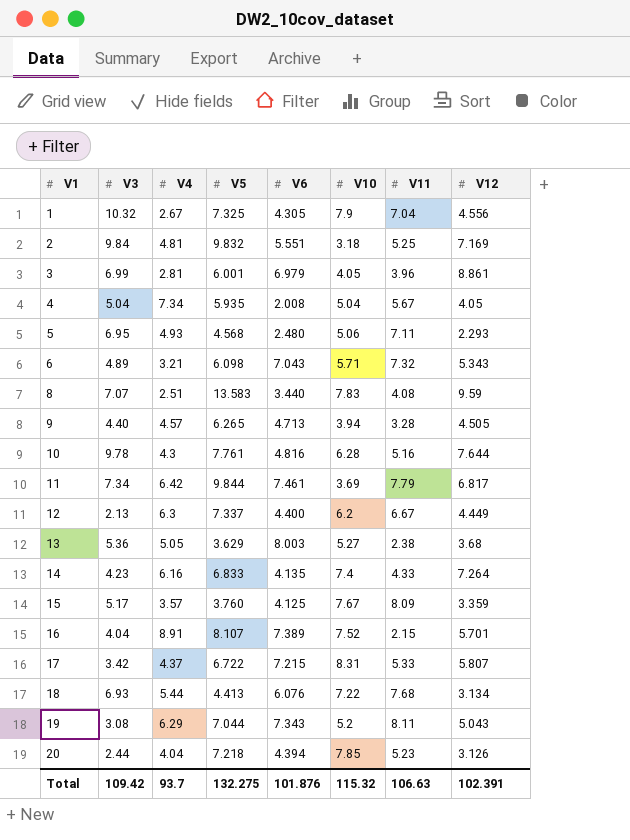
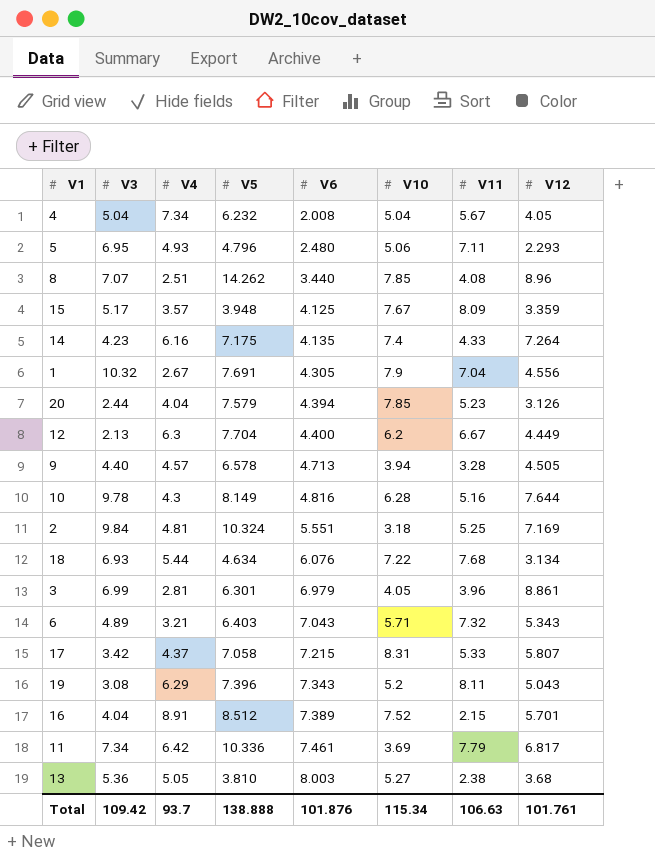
row order: V1 ascending -> V6 ascending
4 | V5: 5.935 -> 6.232
5 | V5: 4.568 -> 4.796
8 | V5: 13.583 -> 14.262
8 | V10: 7.83 -> 7.85
8 | V12: 9.59 -> 8.96
15 | V5: 3.760 -> 3.948
14 | V5: 6.833 -> 7.175
1 | V5: 7.325 -> 7.691
20 | V5: 7.218 -> 7.579
12 | V5: 7.337 -> 7.704
9 | V5: 6.265 -> 6.578
10 | V5: 7.761 -> 8.149
2 | V5: 9.832 -> 10.324
18 | V5: 4.413 -> 4.634
3 | V5: 6.001 -> 6.301
6 | V5: 6.098 -> 6.403
17 | V5: 6.722 -> 7.058
19 | V5: 7.044 -> 7.396
16 | V5: 8.107 -> 8.512
11 | V5: 9.844 -> 10.336
13 | V5: 3.629 -> 3.810
Total | V5: 132.275 -> 138.888
Total | V10: 115.32 -> 115.34
Total | V12: 102.391 -> 101.761

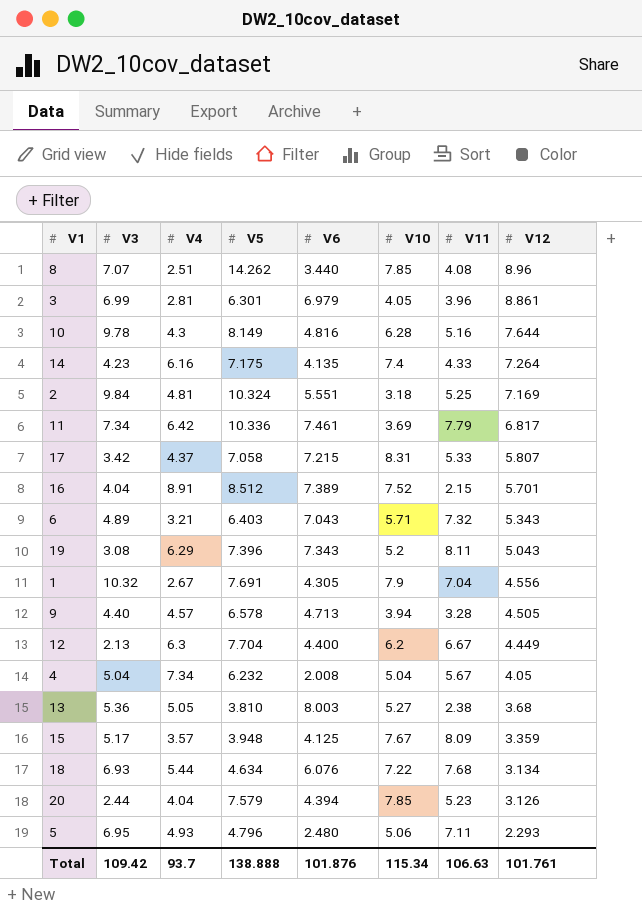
row order: V6 ascending -> V12 descending

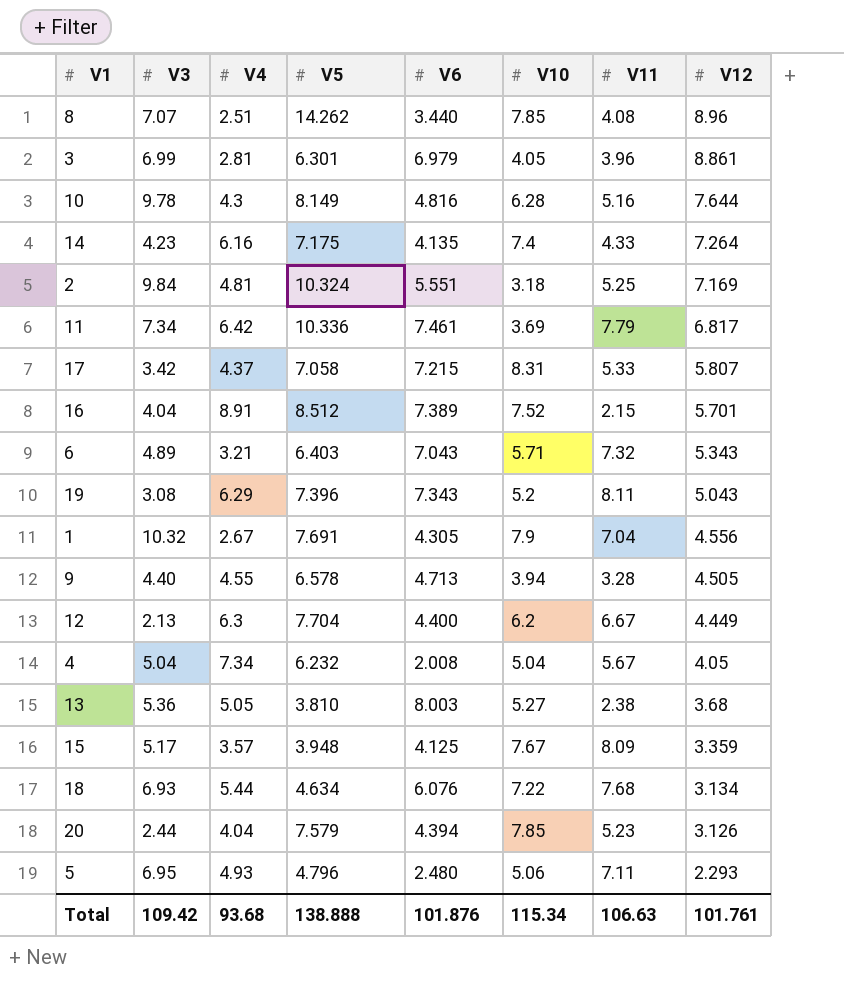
9 | V4: 4.57 -> 4.55
Total | V4: 93.7 -> 93.68

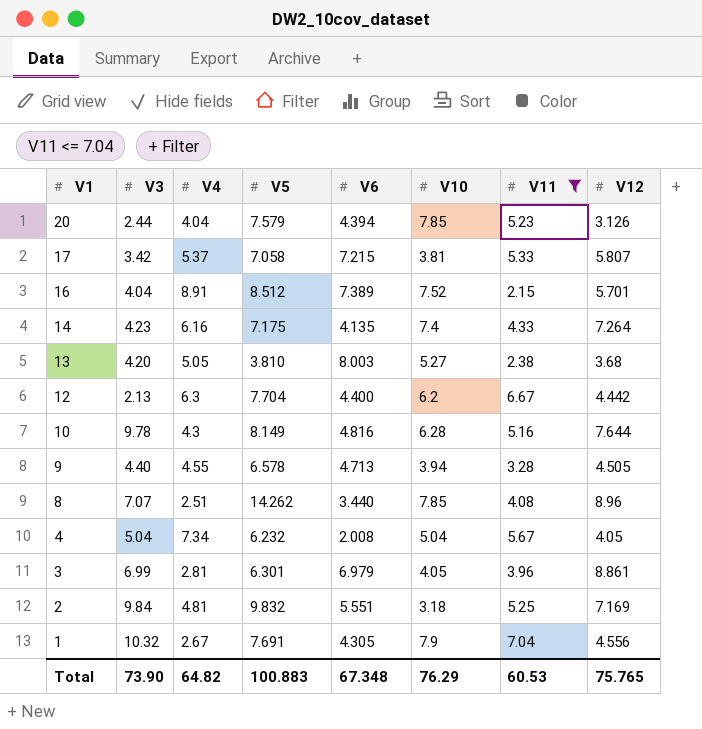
filter: none -> V11 <= 7.04
row order: V12 descending -> V1 descending
17 | V4: 4.37 -> 5.37
17 | V10: 8.31 -> 3.81
13 | V3: 5.36 -> 4.20
12 | V12: 4.449 -> 4.442
2 | V5: 10.324 -> 9.832
Total | V3: 109.42 -> 73.90
Total | V4: 93.68 -> 64.82
Total | V5: 138.888 -> 100.883
Total | V6: 101.876 -> 67.348
Total | V10: 115.34 -> 76.29
Total | V11: 106.63 -> 60.53
Total | V12: 101.761 -> 75.765

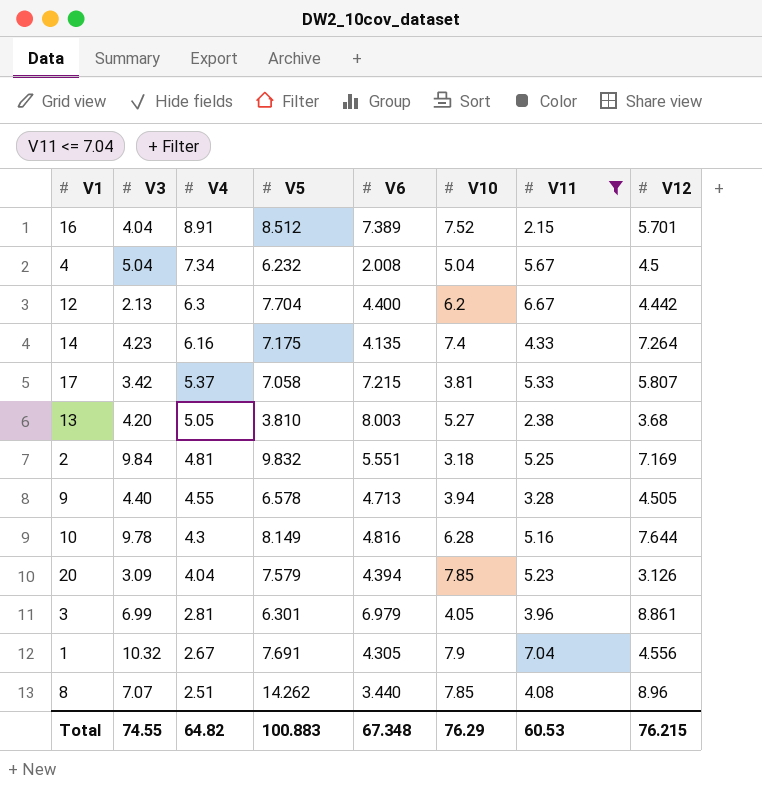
row order: V1 descending -> V4 descending
4 | V12: 4.05 -> 4.5
20 | V3: 2.44 -> 3.09
Total | V3: 73.90 -> 74.55
Total | V12: 75.765 -> 76.215

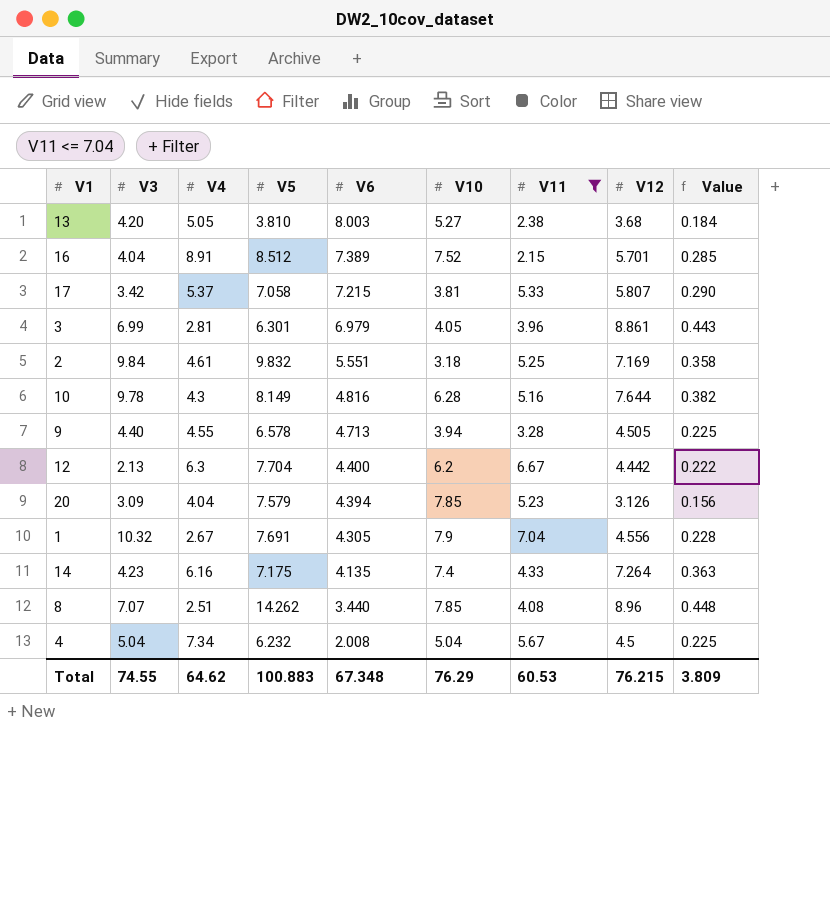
row order: V4 descending -> V6 descending
column Value | formula: none -> [V12] * 0.05
2 | V4: 4.81 -> 4.61
Total | V4: 64.82 -> 64.62

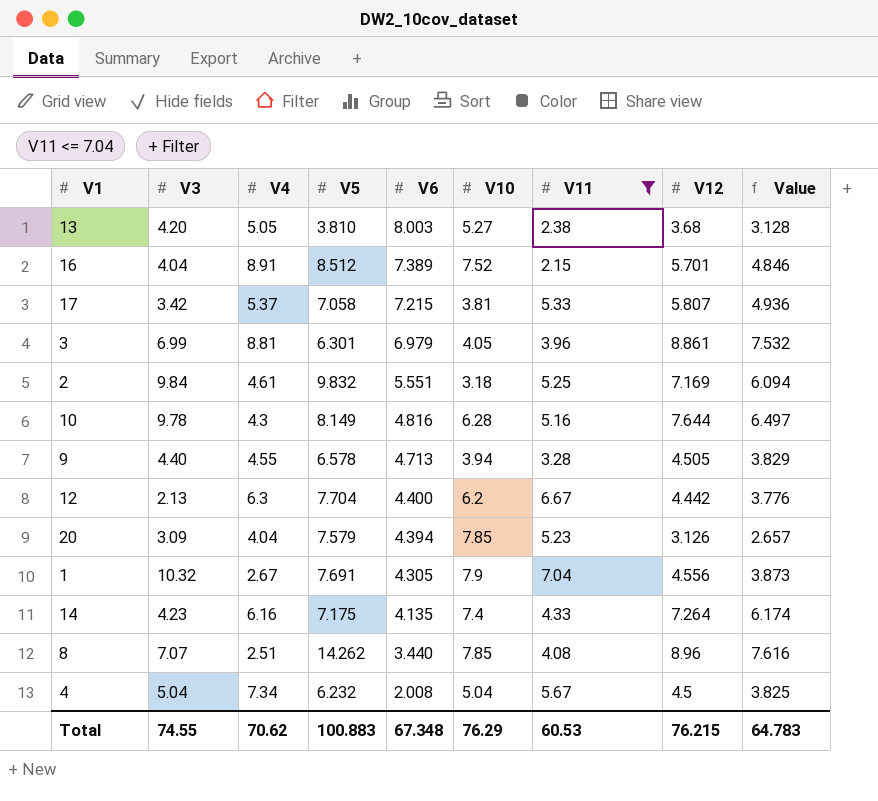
column Value | formula: [V12] * 0.05 -> [V12] * 0.85
3 | V4: 2.81 -> 8.81
Total | V4: 64.62 -> 70.62
Total | Value: 3.809 -> 64.783

